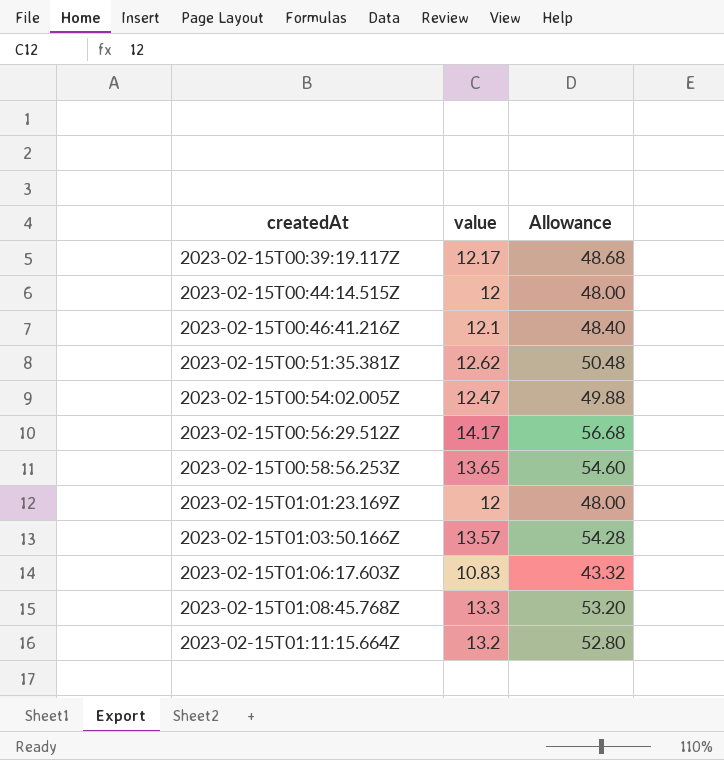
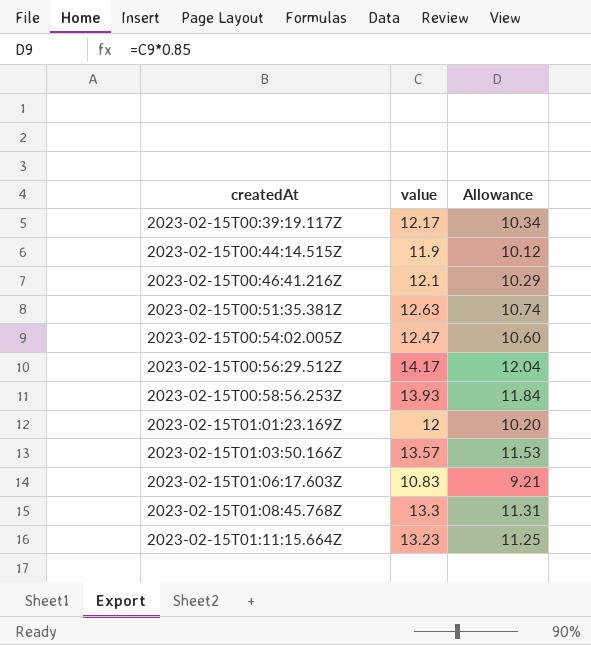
column Allowance | formula: [value] * 4 -> [value] * 0.85
2023-02-15T00:44:14.515Z | value: 12 -> 11.9
2023-02-15T00:51:35.381Z | value: 12.62 -> 12.63
2023-02-15T00:58:56.253Z | value: 13.65 -> 13.93
2023-02-15T01:11:15.664Z | value: 13.2 -> 13.23

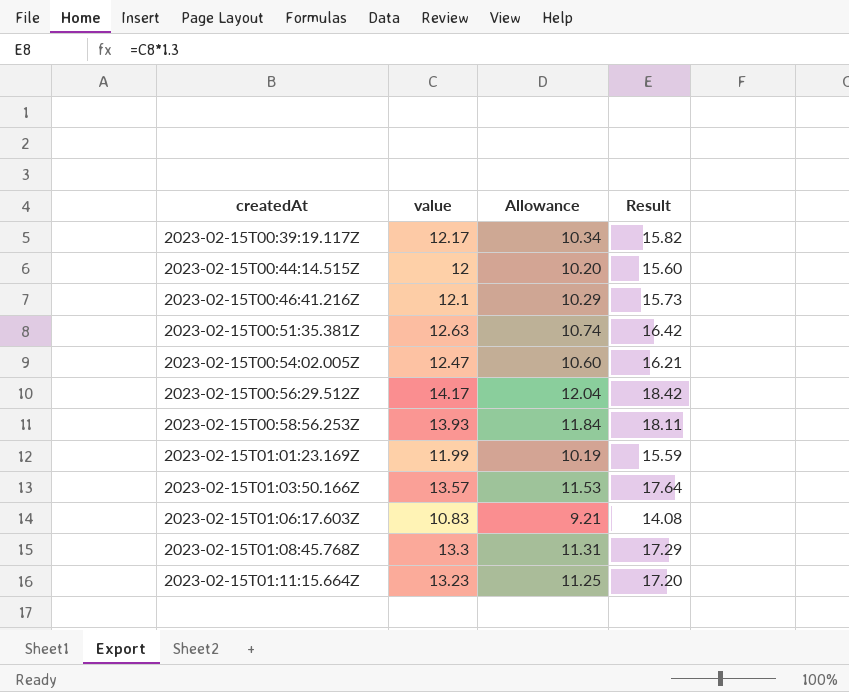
column Result | formula: none -> [value] * 1.3
2023-02-15T00:44:14.515Z | value: 11.9 -> 12
2023-02-15T00:44:14.515Z | Allowance: 10.12 -> 10.20
2023-02-15T01:01:23.169Z | value: 12 -> 11.99
2023-02-15T01:01:23.169Z | Allowance: 10.20 -> 10.19

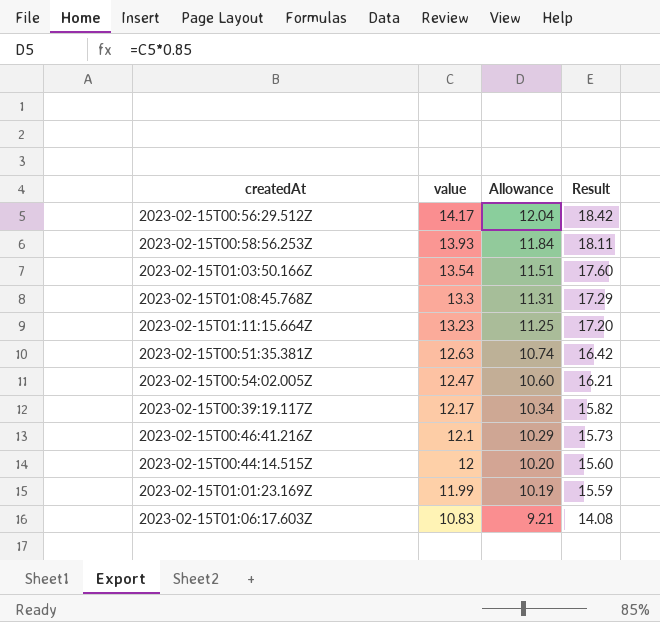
row order: createdAt ascending -> value descending
2023-02-15T01:03:50.166Z | value: 13.57 -> 13.54
2023-02-15T01:03:50.166Z | Allowance: 11.53 -> 11.51
2023-02-15T01:03:50.166Z | Result: 17.64 -> 17.60

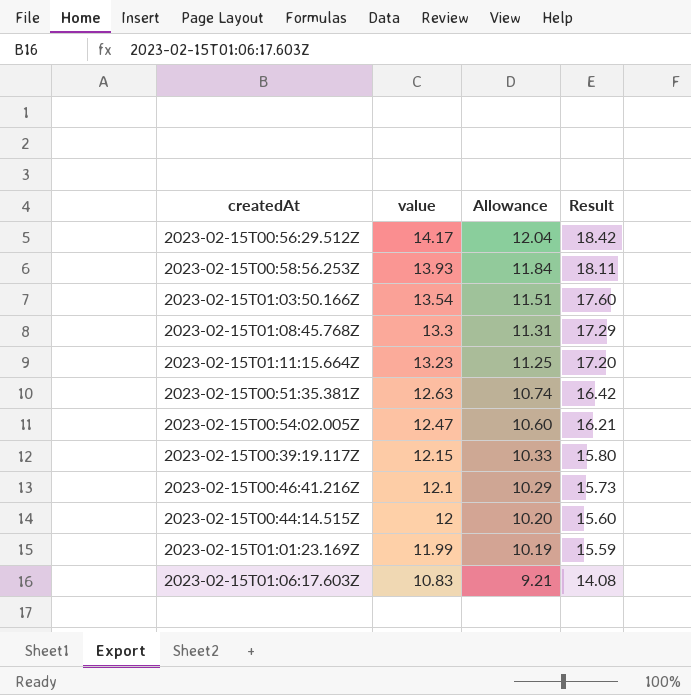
2023-02-15T00:39:19.117Z | value: 12.17 -> 12.15
2023-02-15T00:39:19.117Z | Allowance: 10.34 -> 10.33
2023-02-15T00:39:19.117Z | Result: 15.82 -> 15.80

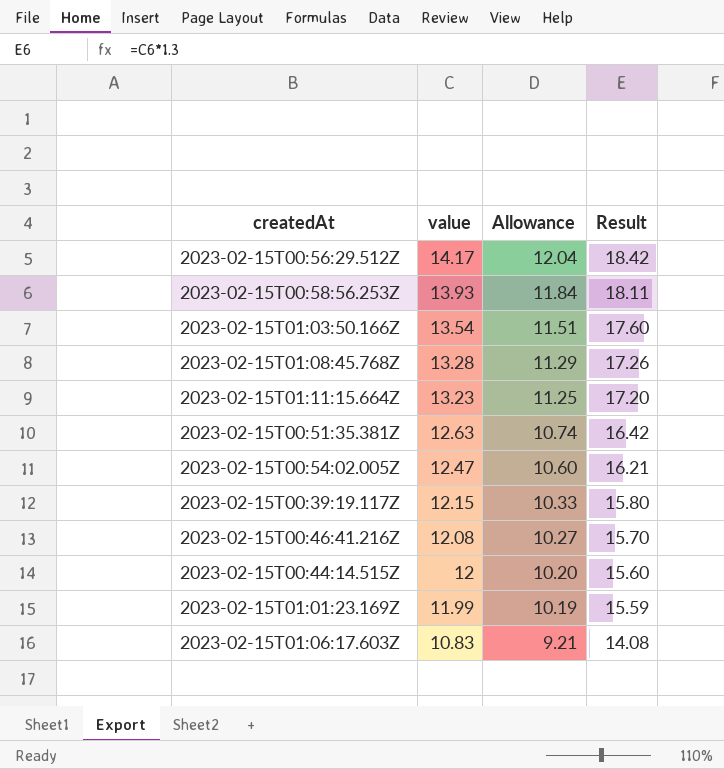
2023-02-15T01:08:45.768Z | value: 13.3 -> 13.28
2023-02-15T01:08:45.768Z | Allowance: 11.31 -> 11.29
2023-02-15T01:08:45.768Z | Result: 17.29 -> 17.26
2023-02-15T00:46:41.216Z | value: 12.1 -> 12.08
2023-02-15T00:46:41.216Z | Allowance: 10.29 -> 10.27
2023-02-15T00:46:41.216Z | Result: 15.73 -> 15.70

